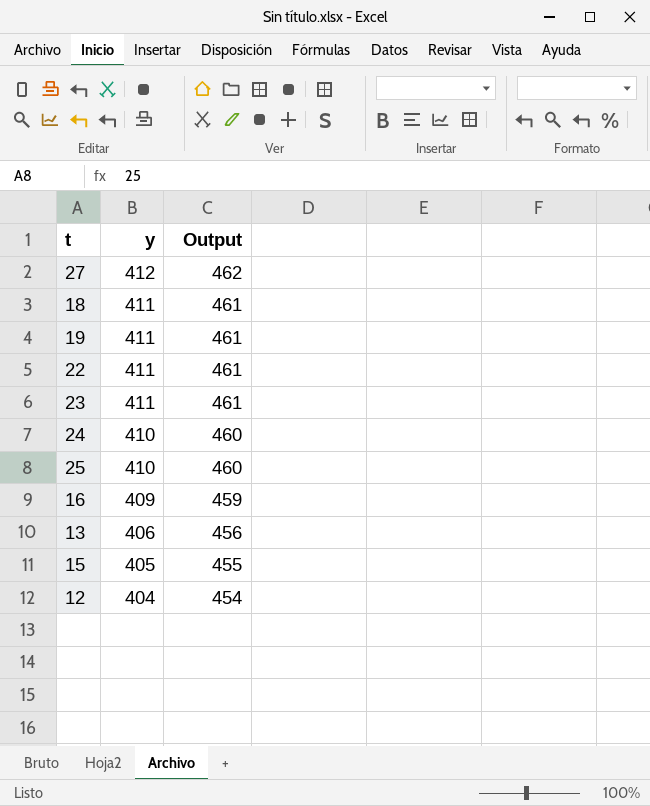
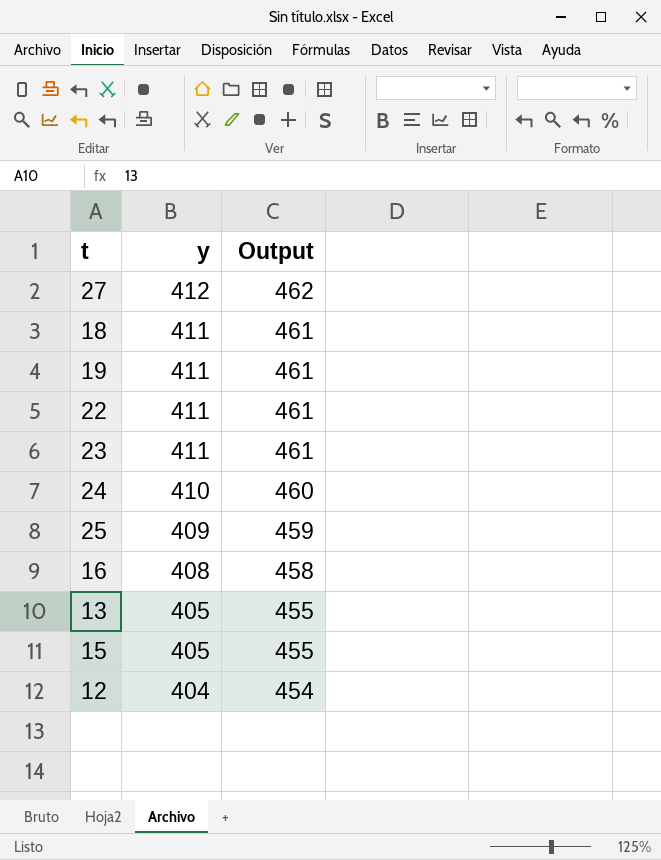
25 | y: 410 -> 409
25 | Output: 460 -> 459
16 | y: 409 -> 408
16 | Output: 459 -> 458
13 | y: 406 -> 405
13 | Output: 456 -> 455

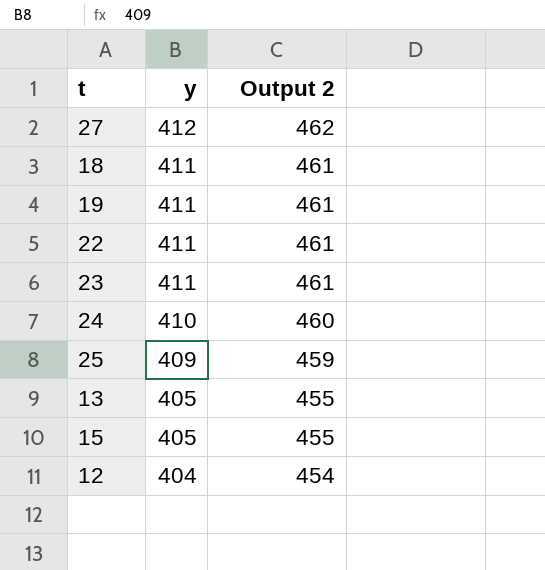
column name: Output -> Output 2
row 16: 408 | 458 -> none

